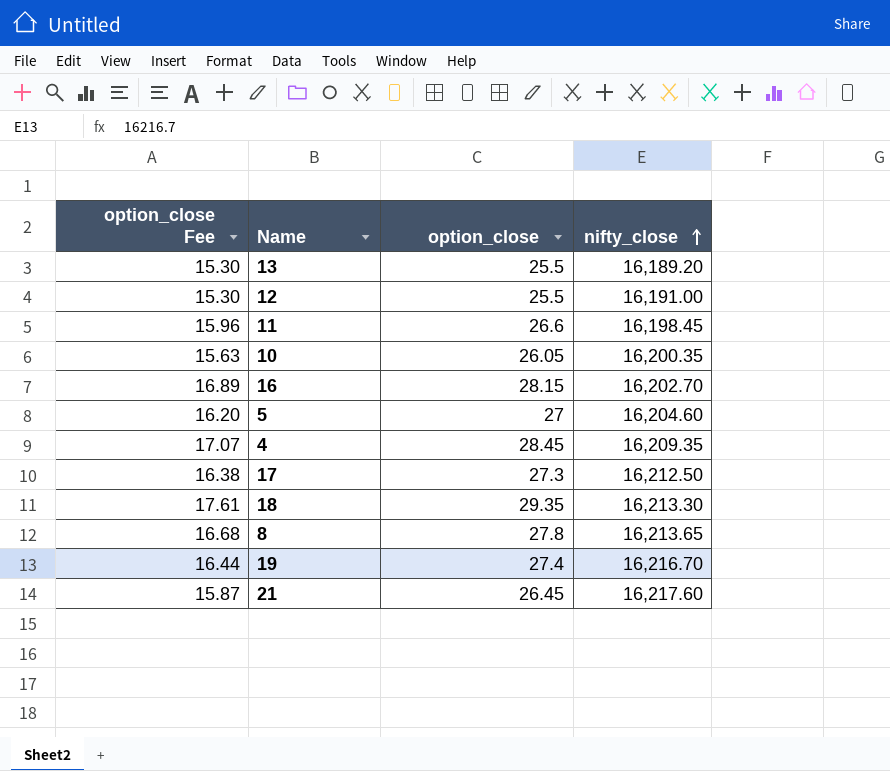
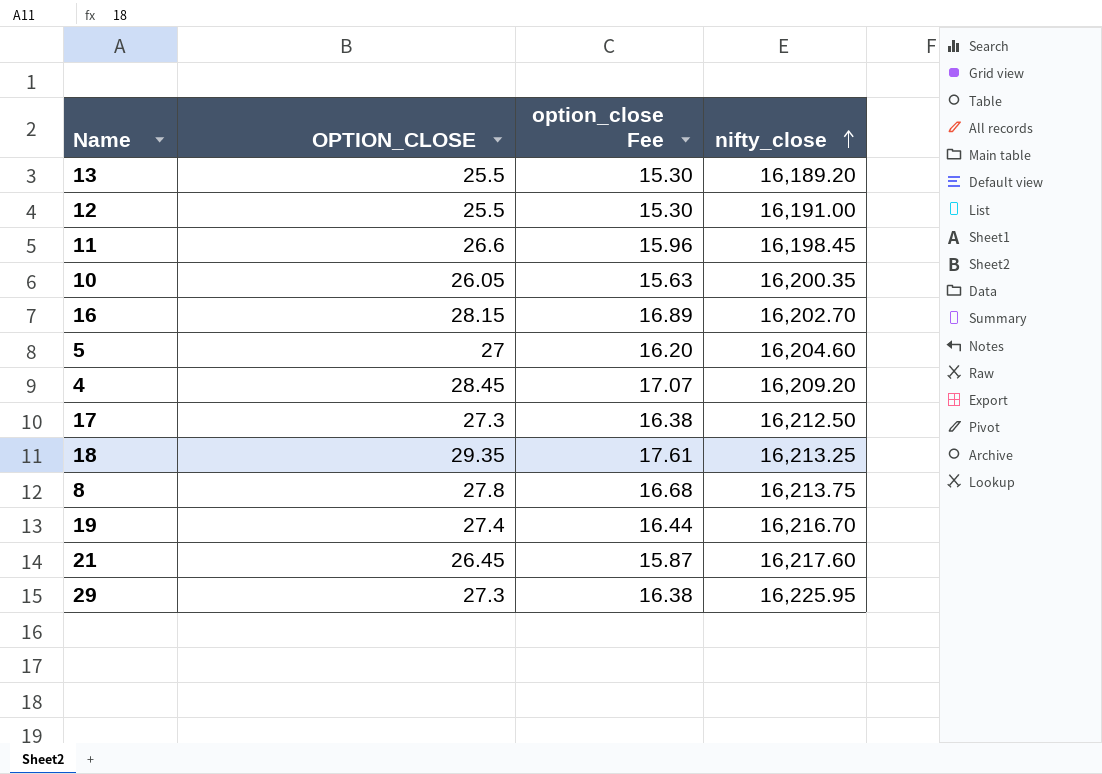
column name: option_close -> OPTION_CLOSE
column option_close Fee | position: 1 -> 3
4 | nifty_close: 16,209.35 -> 16,209.20
18 | nifty_close: 16,213.30 -> 16,213.25
8 | nifty_close: 16,213.65 -> 16,213.75
row 29: none -> 27.3 | 16.38 | 16,225.95

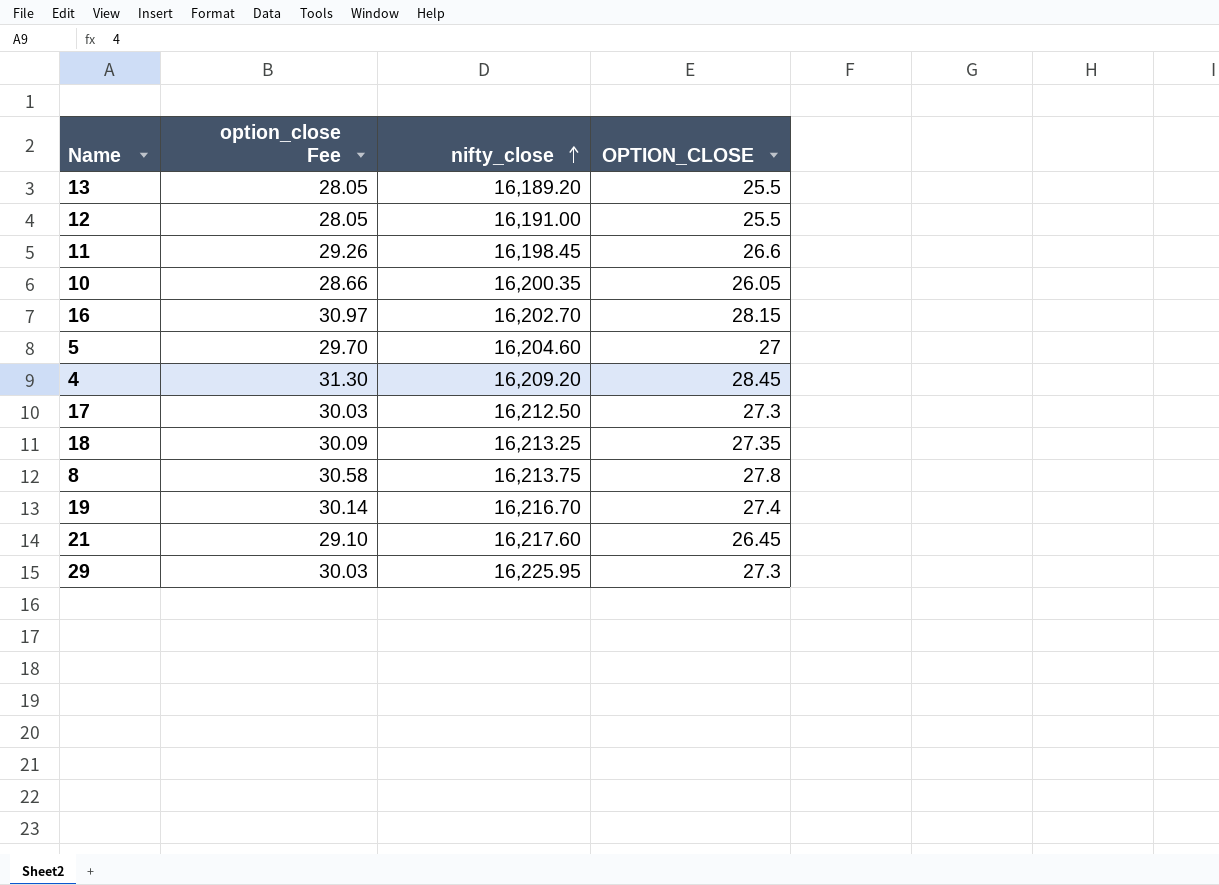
column option_close Fee | formula: [OPTION_CLOSE] * 0.6 -> [OPTION_CLOSE] * 1.1
column OPTION_CLOSE | position: 2 -> 4
18 | OPTION_CLOSE: 29.35 -> 27.35

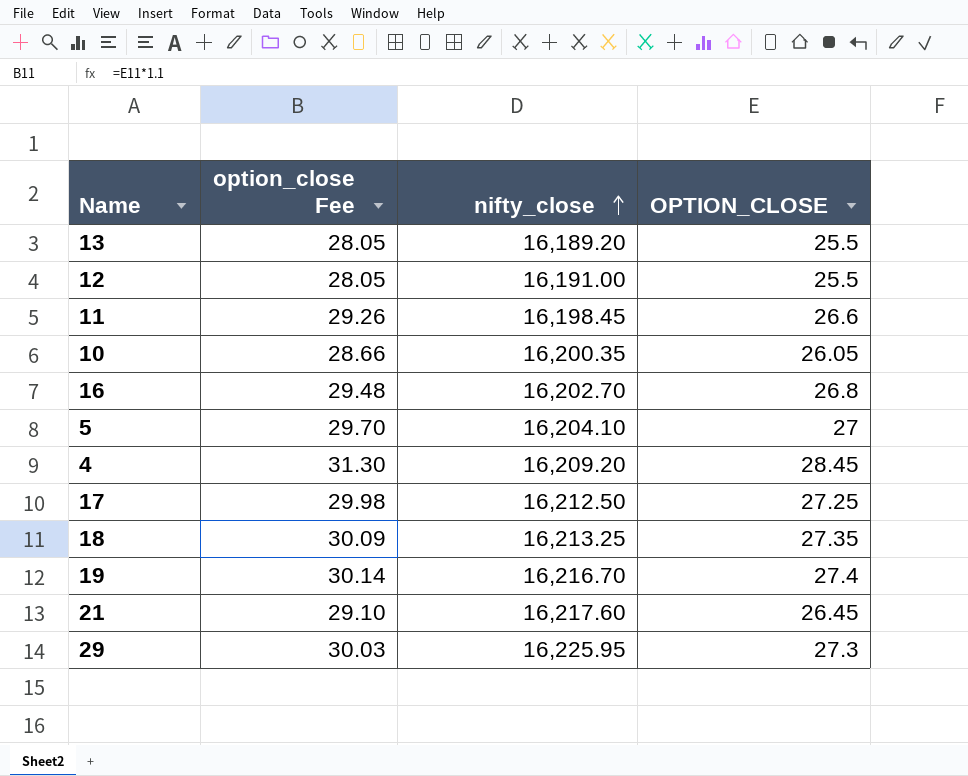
row 8: 30.58 | 16,213.75 | 27.8 -> none
16 | option_close Fee: 30.97 -> 29.48
16 | OPTION_CLOSE: 28.15 -> 26.8
5 | nifty_close: 16,204.60 -> 16,204.10
17 | option_close Fee: 30.03 -> 29.98
17 | OPTION_CLOSE: 27.3 -> 27.25

